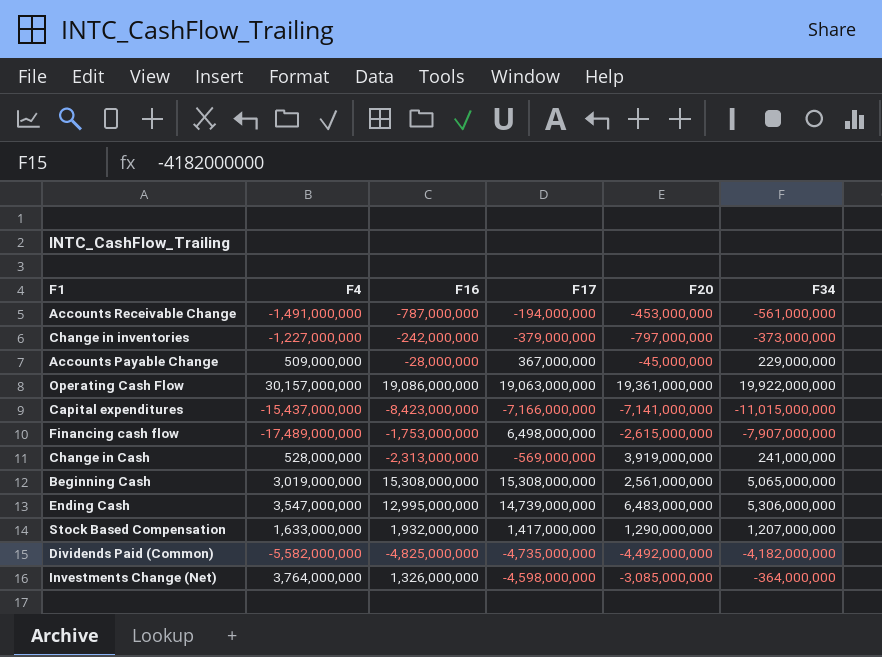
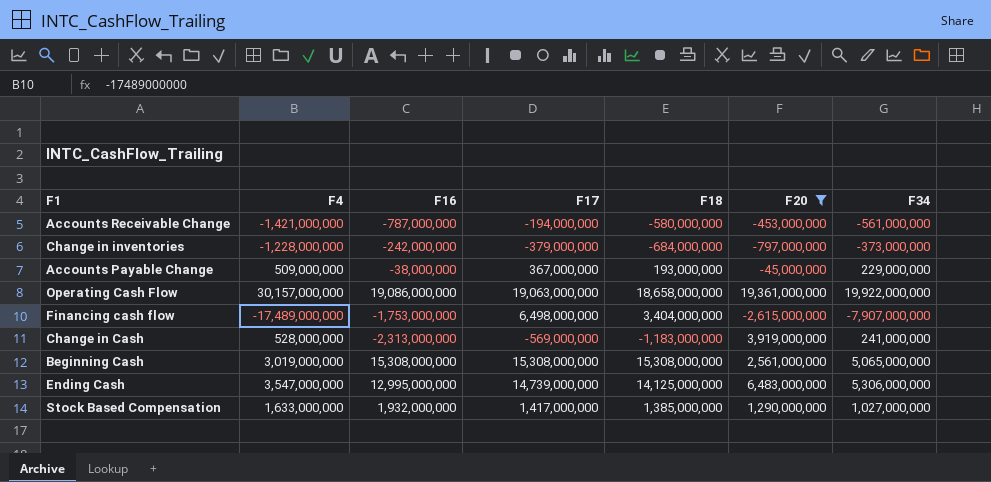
filter: none -> F20 >= -2,615,000,000
column F18 | position: none -> 5
Accounts Receivable Change | F4: -1,491,000,000 -> -1,421,000,000
Change in inventories | F4: -1,227,000,000 -> -1,228,000,000
Accounts Payable Change | F16: -28,000,000 -> -38,000,000
Stock Based Compensation | F34: 1,207,000,000 -> 1,027,000,000

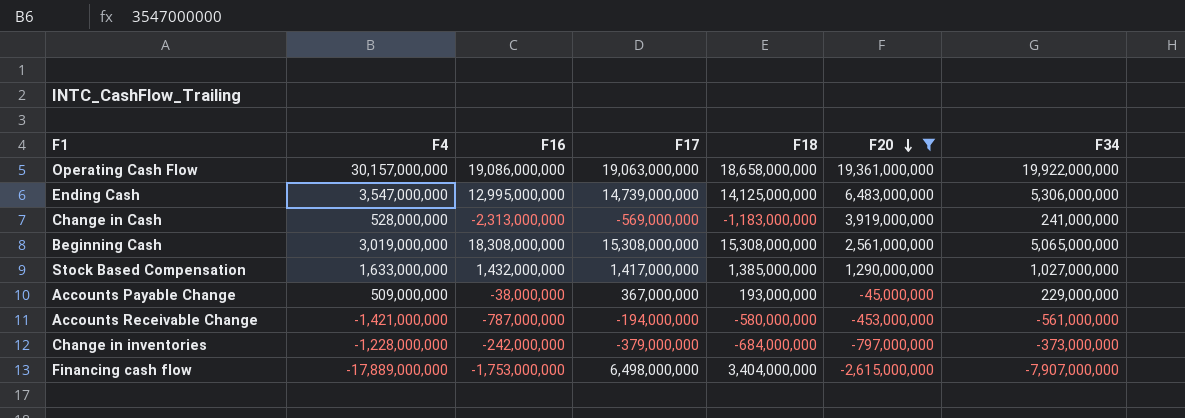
row order: none -> F20 descending
Beginning Cash | F16: 15,308,000,000 -> 18,308,000,000
Stock Based Compensation | F16: 1,932,000,000 -> 1,432,000,000
Financing cash flow | F4: -17,489,000,000 -> -17,889,000,000

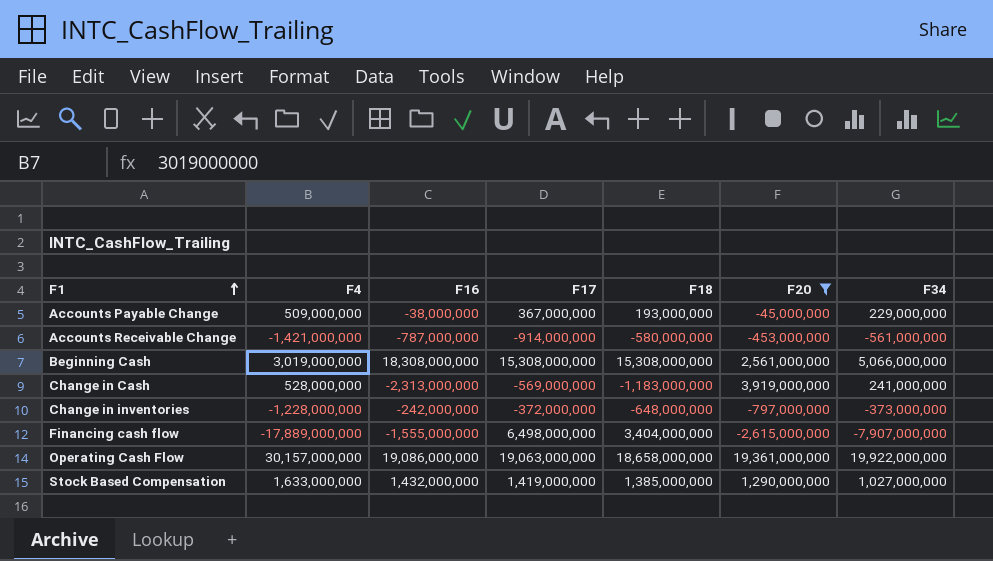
row order: F20 descending -> F1 ascending
row Ending Cash: 3,547,000,000 | 12,995,000,000 | 14,739,000,000 | 14,125,000,000 | 6,483,000,000 | 5,306,000,000 -> none
Accounts Receivable Change | F17: -194,000,000 -> -914,000,000
Beginning Cash | F34: 5,065,000,000 -> 5,066,000,000
Change in inventories | F17: -379,000,000 -> -372,000,000
Change in inventories | F18: -684,000,000 -> -648,000,000
Financing cash flow | F16: -1,753,000,000 -> -1,555,000,000
Stock Based Compensation | F17: 1,417,000,000 -> 1,419,000,000

